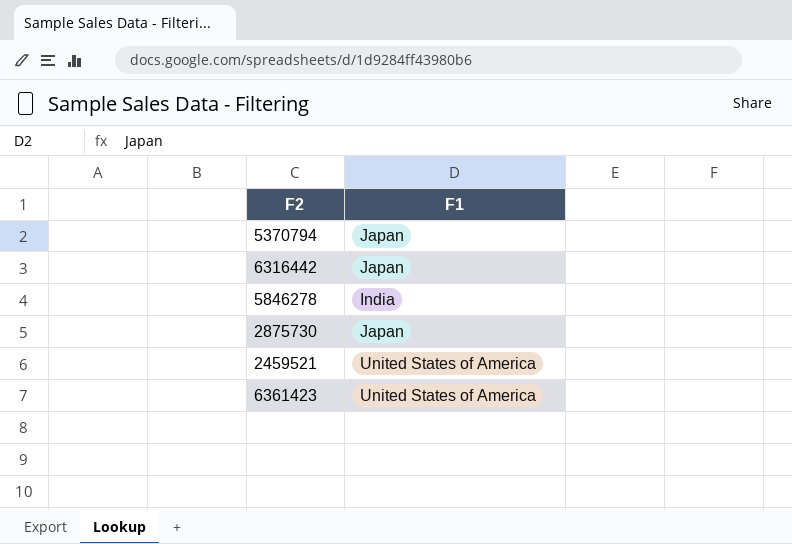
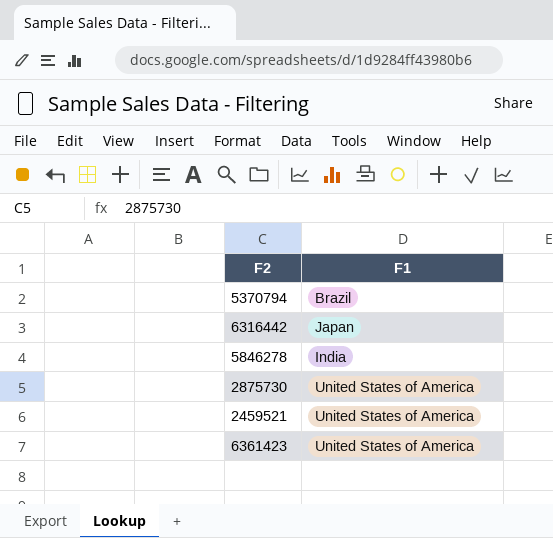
5370794 | F1: Japan -> Brazil
2875730 | F1: Japan -> United States of America

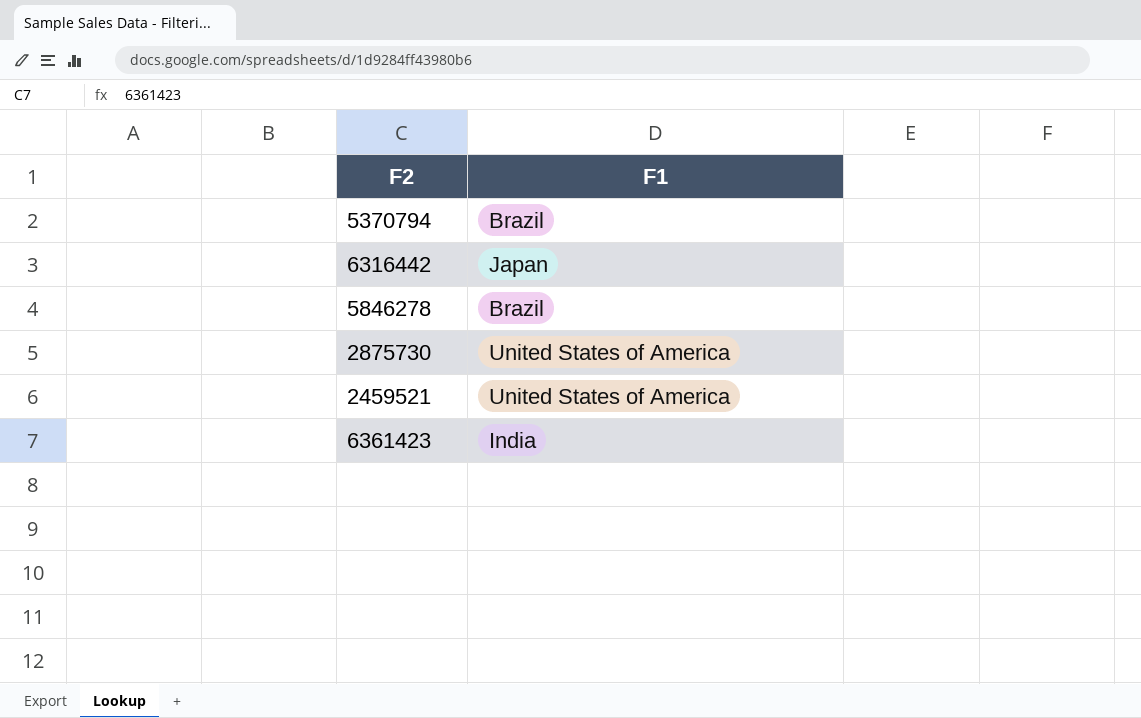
5846278 | F1: India -> Brazil
6361423 | F1: United States of America -> India

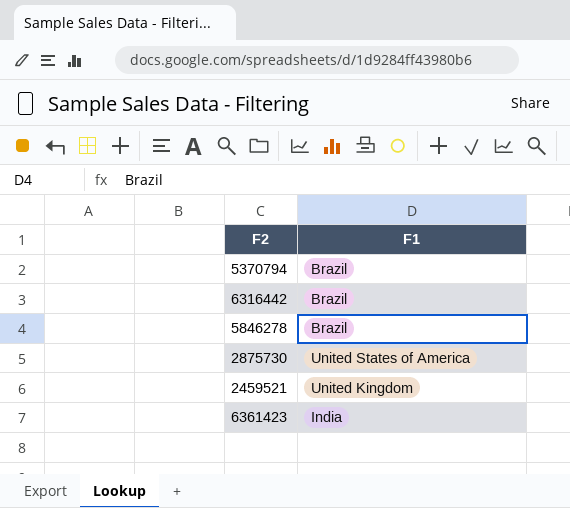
6316442 | F1: Japan -> Brazil
2459521 | F1: United States of America -> United Kingdom

